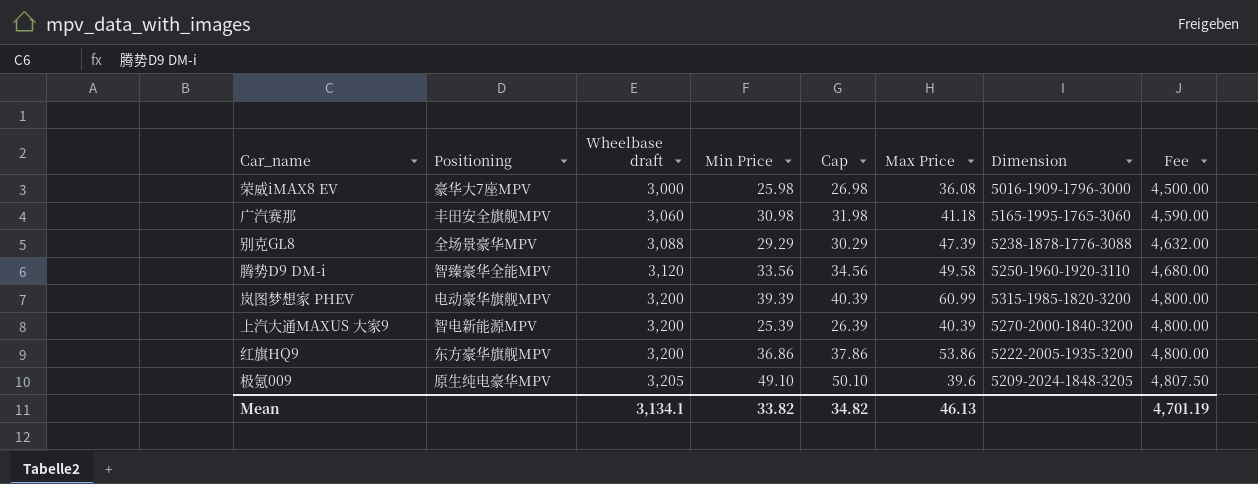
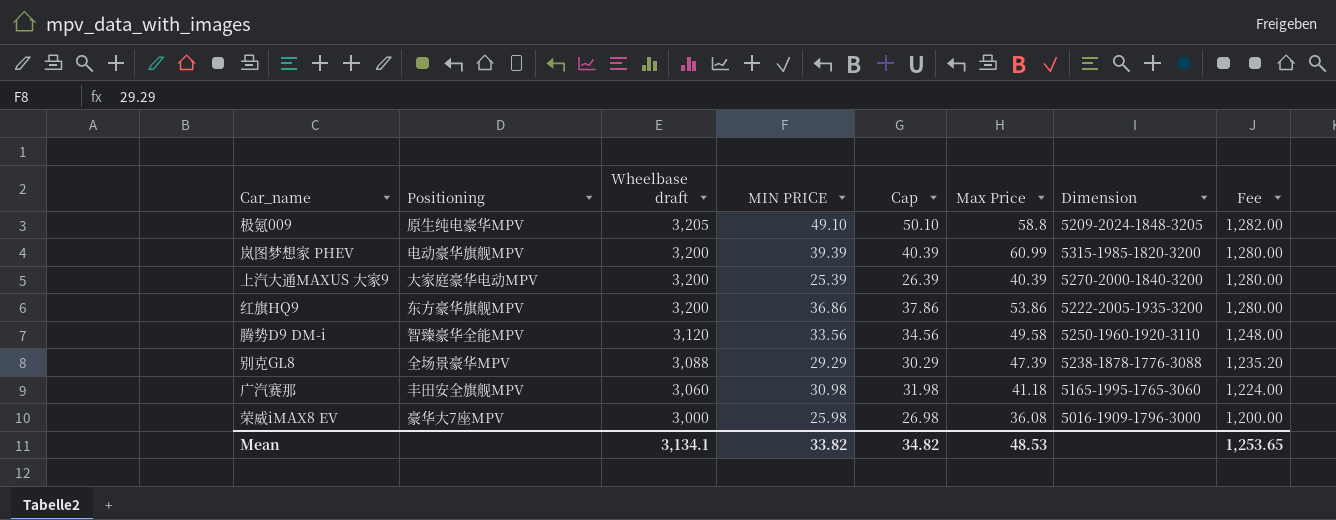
row order: Wheelbase draft ascending -> Wheelbase draft descending
column name: Min Price -> MIN PRICE
column Fee | formula: [Wheelbase draft] * 1.5 -> [Wheelbase draft] * 0.4
极氪009 | Max Price: 39.6 -> 58.8
上汽大通MAXUS 大家9 | Positioning: 智电新能源MPV -> 大家庭豪华电动MPV
Mean | Max Price: 46.13 -> 48.53
Mean | Fee: 4,701.19 -> 1,253.65

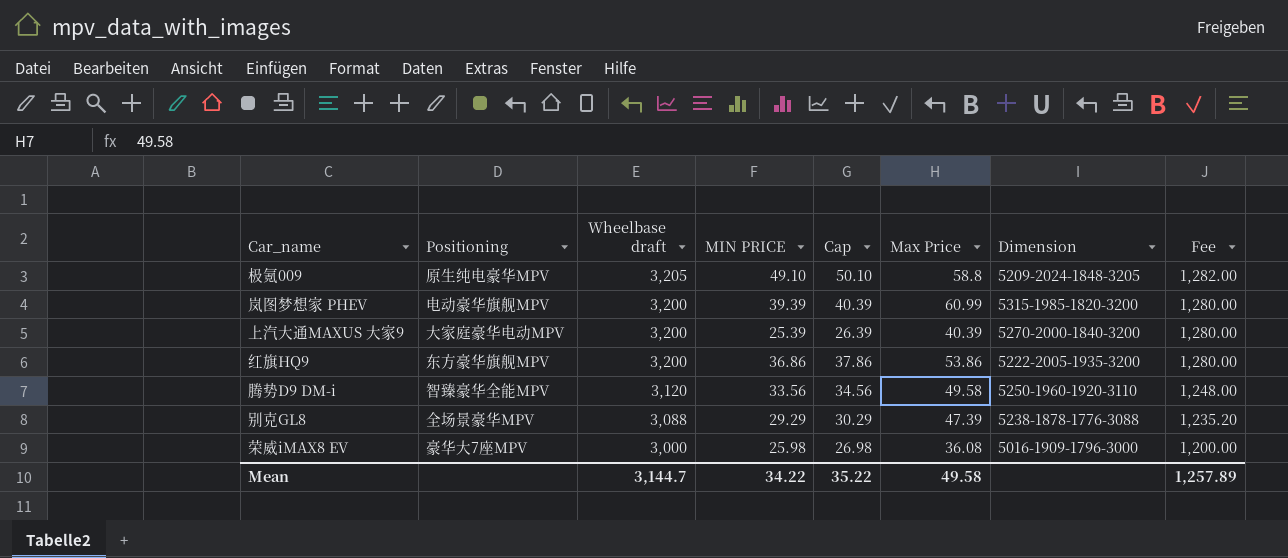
row 广汽赛那: 丰田安全旗舰MPV | 3,060 | 30.98 | 31.98 | 41.18 | 5165-1995-1765-3060 | 1,224.00 -> none
Mean | Wheelbase draft: 3,134.1 -> 3,144.7
Mean | MIN PRICE: 33.82 -> 34.22
Mean | Cap: 34.82 -> 35.22
Mean | Max Price: 48.53 -> 49.58
Mean | Fee: 1,253.65 -> 1,257.89

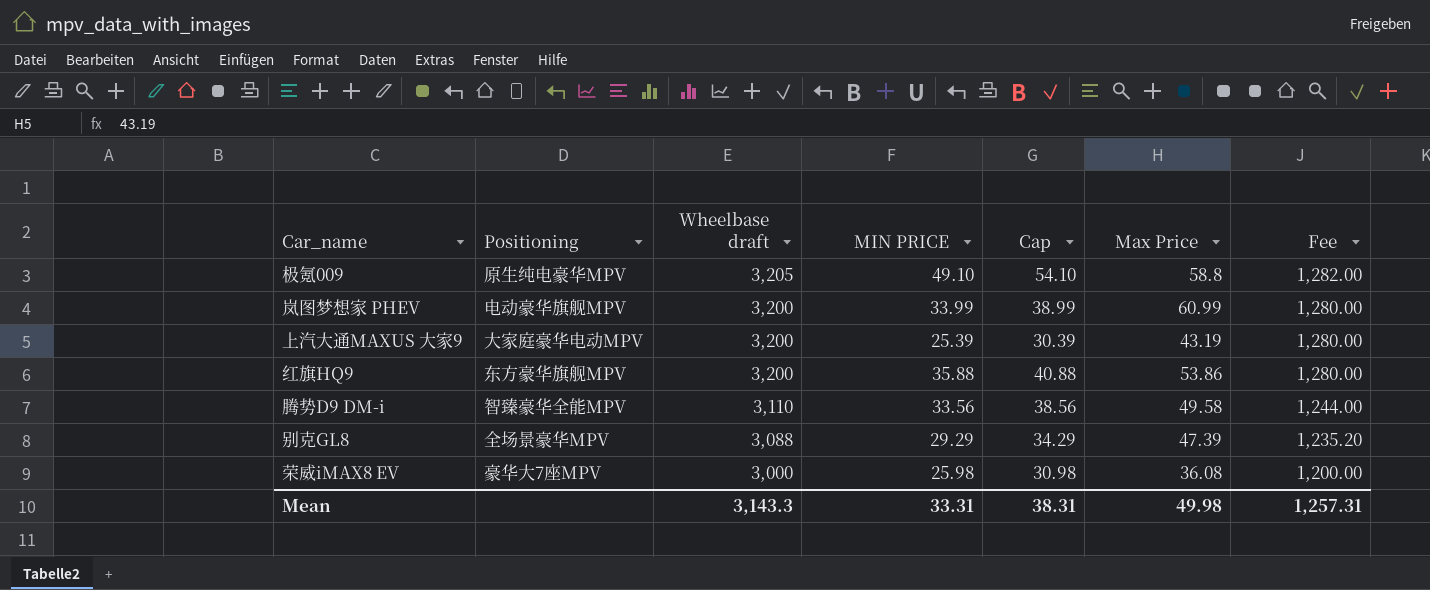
column Dimension | position: 7 -> none
column Cap | formula: [MIN PRICE] + 1 -> [MIN PRICE] + 5
岚图梦想家 PHEV | MIN PRICE: 39.39 -> 33.99
上汽大通MAXUS 大家9 | Max Price: 40.39 -> 43.19
红旗HQ9 | MIN PRICE: 36.86 -> 35.88
腾势D9 DM-i | Wheelbase draft: 3,120 -> 3,110
腾势D9 DM-i | Fee: 1,248.00 -> 1,244.00
Mean | Wheelbase draft: 3,144.7 -> 3,143.3
Mean | MIN PRICE: 34.22 -> 33.31
Mean | Cap: 35.22 -> 38.31
Mean | Max Price: 49.58 -> 49.98
Mean | Fee: 1,257.89 -> 1,257.31

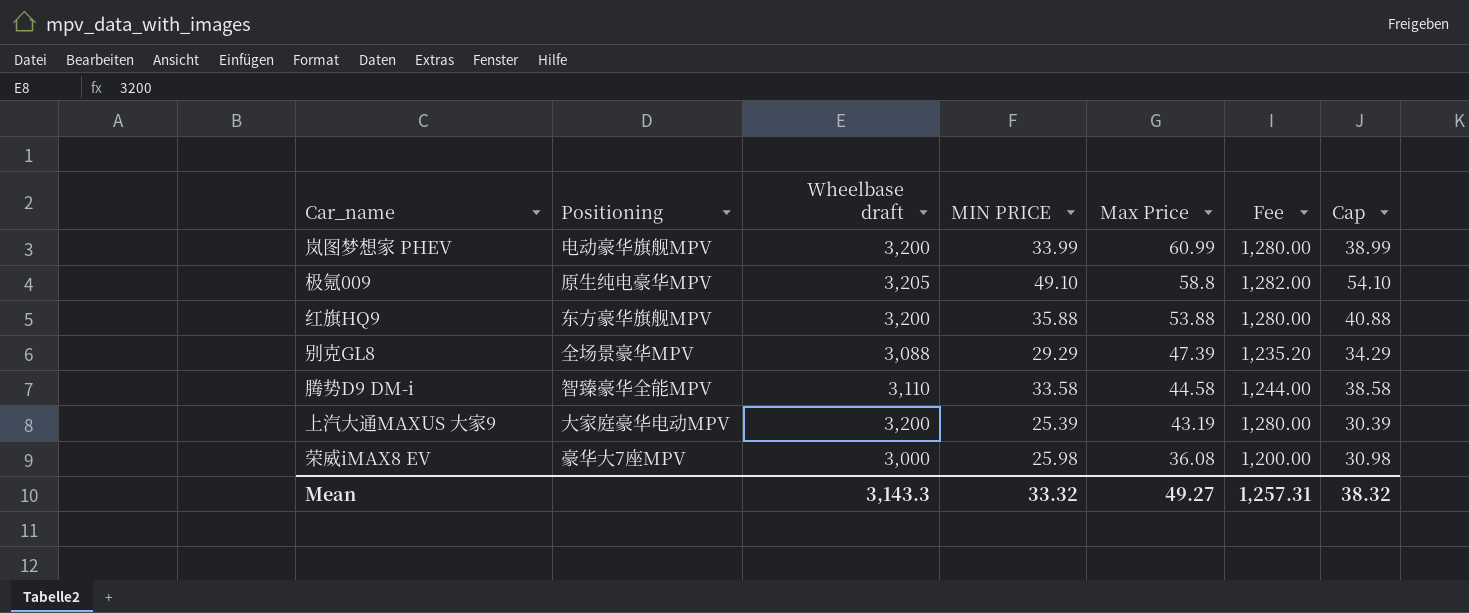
row order: Wheelbase draft descending -> Max Price descending
column Cap | position: 5 -> 7
红旗HQ9 | Max Price: 53.86 -> 53.88
腾势D9 DM-i | MIN PRICE: 33.56 -> 33.58
腾势D9 DM-i | Max Price: 49.58 -> 44.58
腾势D9 DM-i | Cap: 38.56 -> 38.58
Mean | MIN PRICE: 33.31 -> 33.32
Mean | Max Price: 49.98 -> 49.27
Mean | Cap: 38.31 -> 38.32

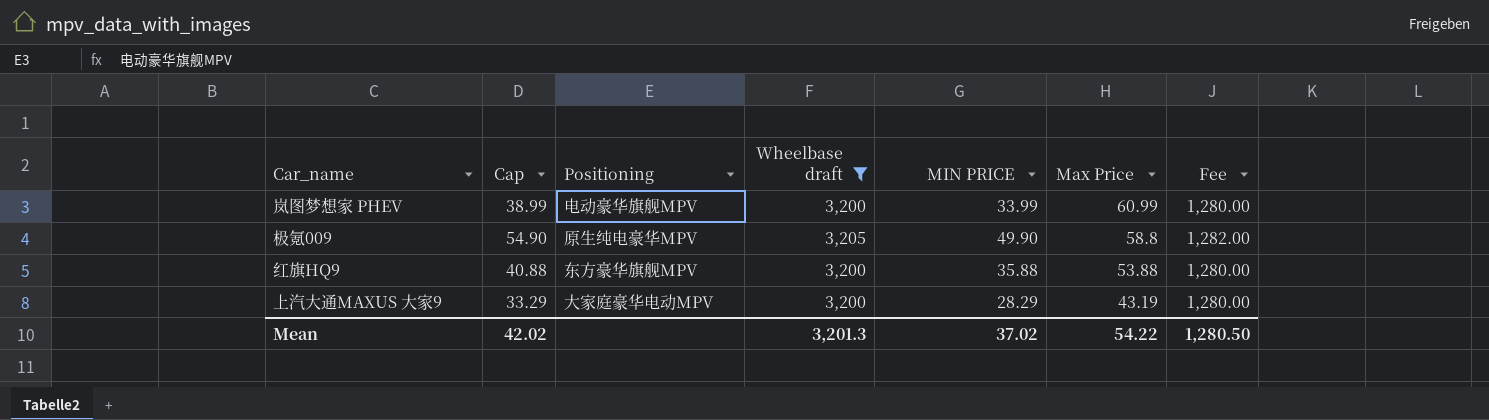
filter: none -> Wheelbase draft >= 3,200
column Cap | position: 7 -> 2
极氪009 | Cap: 54.10 -> 54.90
极氪009 | MIN PRICE: 49.10 -> 49.90
上汽大通MAXUS 大家9 | Cap: 30.39 -> 33.29
上汽大通MAXUS 大家9 | MIN PRICE: 25.39 -> 28.29
Mean | Cap: 38.32 -> 42.02
Mean | Wheelbase draft: 3,143.3 -> 3,201.3
Mean | MIN PRICE: 33.32 -> 37.02
Mean | Max Price: 49.27 -> 54.22
Mean | Fee: 1,257.31 -> 1,280.50

